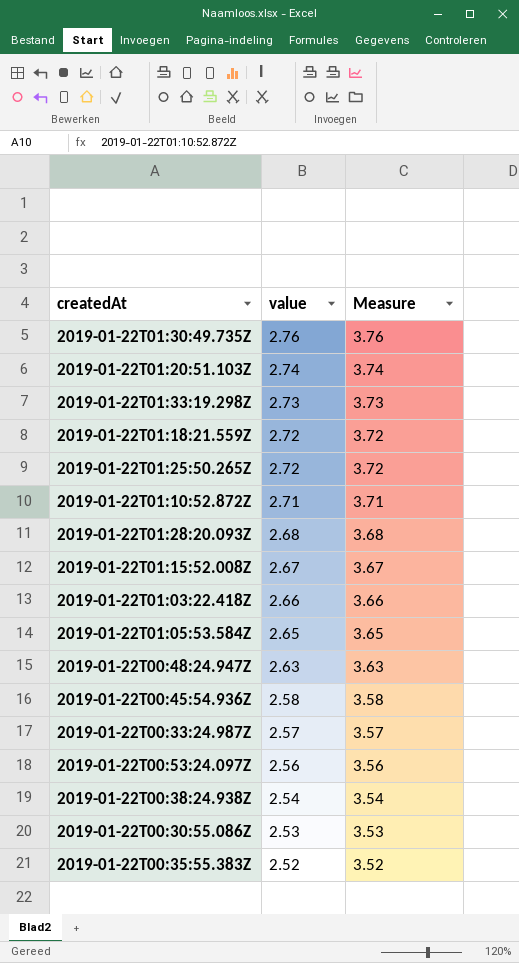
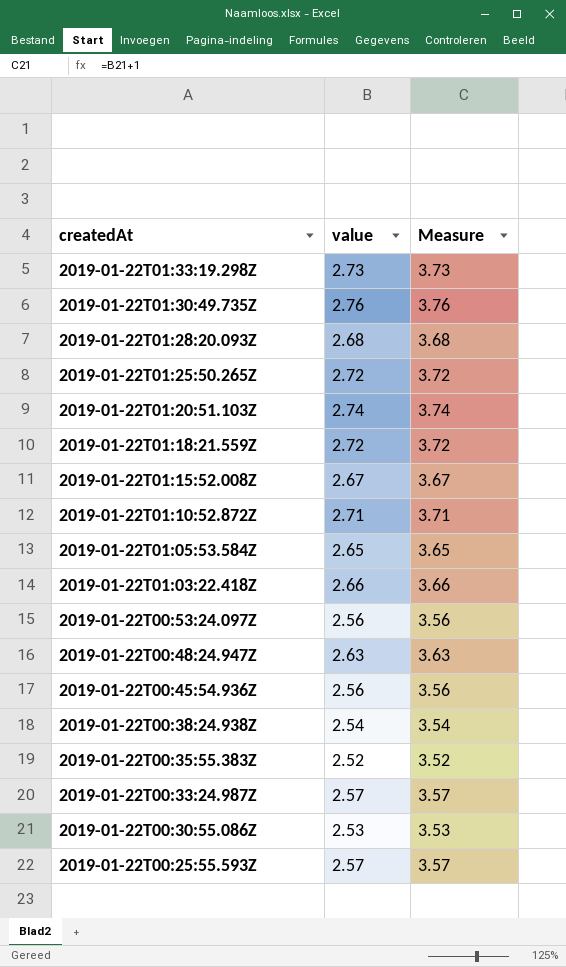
row order: value descending -> createdAt descending
2019-01-22T00:45:54.936Z | value: 2.58 -> 2.56
2019-01-22T00:45:54.936Z | Measure: 3.58 -> 3.56
row 2019-01-22T00:25:55.593Z: none -> 2.57 | 3.57

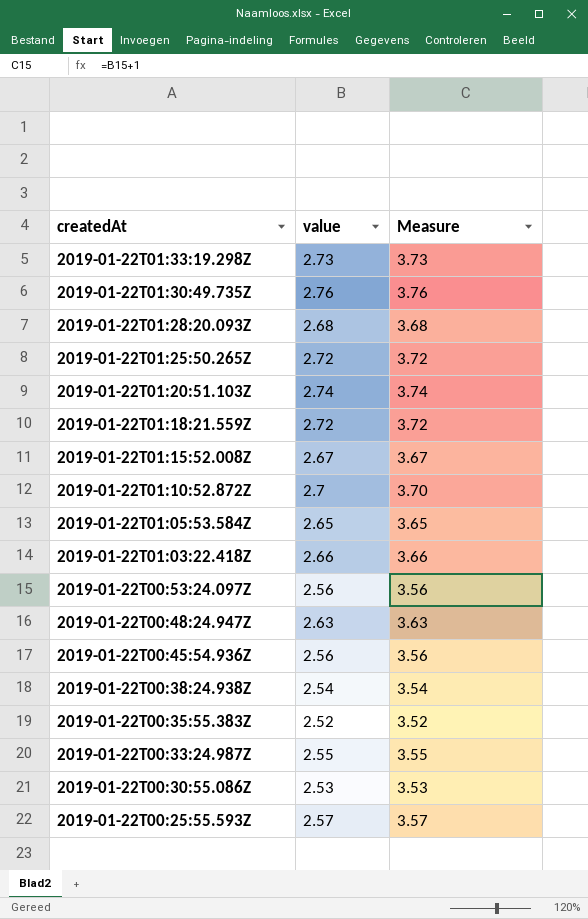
2019-01-22T01:10:52.872Z | value: 2.71 -> 2.7
2019-01-22T01:10:52.872Z | Measure: 3.71 -> 3.70
2019-01-22T00:33:24.987Z | value: 2.57 -> 2.55
2019-01-22T00:33:24.987Z | Measure: 3.57 -> 3.55

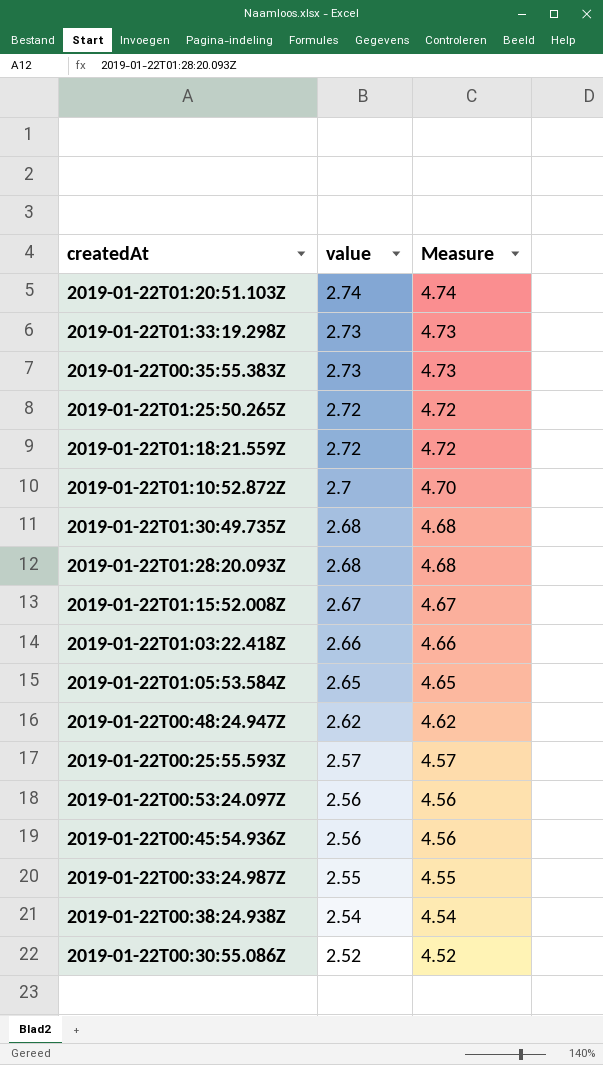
row order: createdAt descending -> value descending
column Measure | formula: [value] + 1 -> [value] + 2
2019-01-22T00:35:55.383Z | value: 2.52 -> 2.73
2019-01-22T01:30:49.735Z | value: 2.76 -> 2.68
2019-01-22T00:48:24.947Z | value: 2.63 -> 2.62
2019-01-22T00:30:55.086Z | value: 2.53 -> 2.52

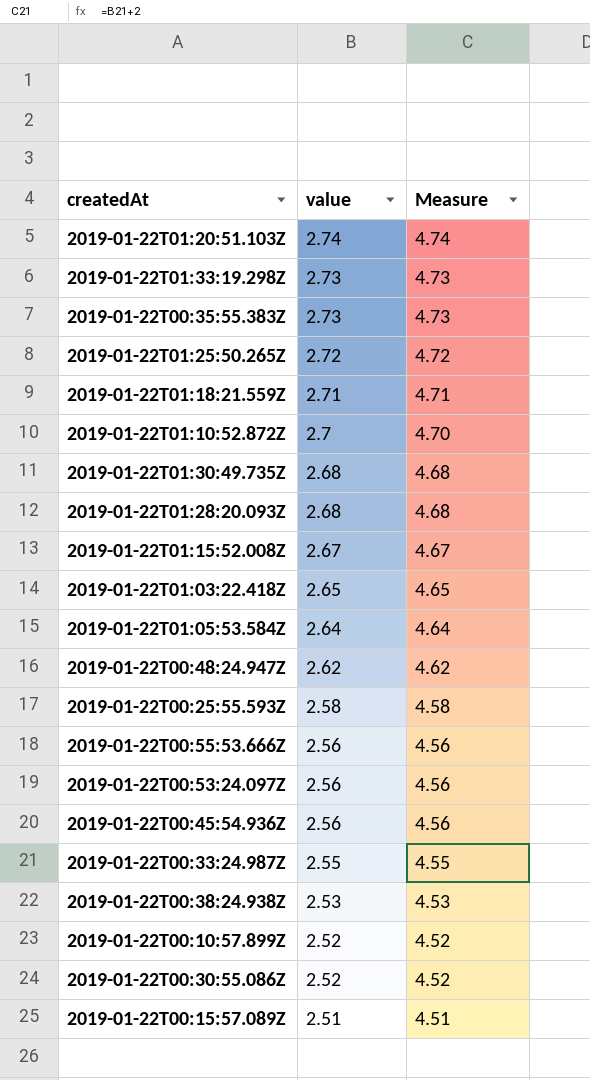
2019-01-22T01:18:21.559Z | value: 2.72 -> 2.71
2019-01-22T01:18:21.559Z | Measure: 4.72 -> 4.71
2019-01-22T01:03:22.418Z | value: 2.66 -> 2.65
2019-01-22T01:03:22.418Z | Measure: 4.66 -> 4.65
2019-01-22T01:05:53.584Z | value: 2.65 -> 2.64
2019-01-22T01:05:53.584Z | Measure: 4.65 -> 4.64
2019-01-22T00:25:55.593Z | value: 2.57 -> 2.58
2019-01-22T00:25:55.593Z | Measure: 4.57 -> 4.58
row 2019-01-22T00:55:53.666Z: none -> 2.56 | 4.56
2019-01-22T00:38:24.938Z | value: 2.54 -> 2.53
2019-01-22T00:38:24.938Z | Measure: 4.54 -> 4.53
row 2019-01-22T00:10:57.899Z: none -> 2.52 | 4.52
row 2019-01-22T00:15:57.089Z: none -> 2.51 | 4.51

